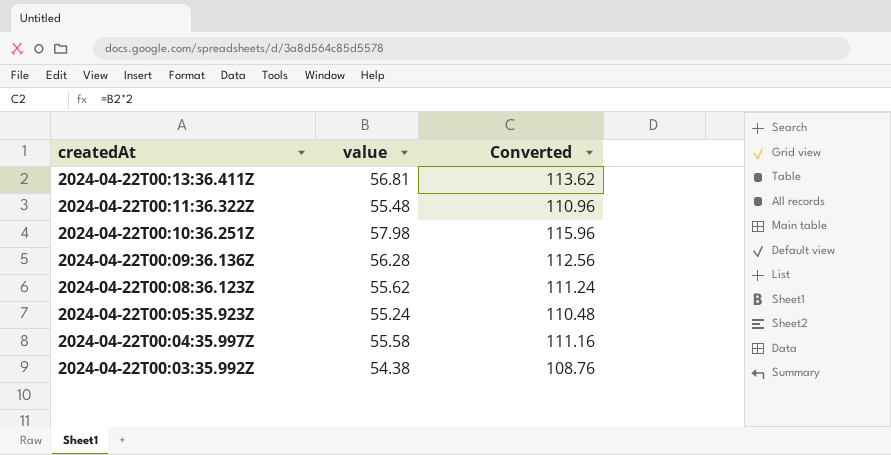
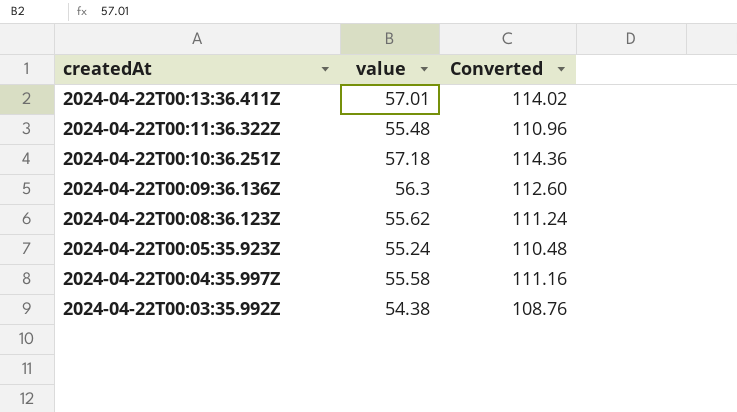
2024-04-22T00:13:36.411Z | value: 56.81 -> 57.01
2024-04-22T00:13:36.411Z | Converted: 113.62 -> 114.02
2024-04-22T00:10:36.251Z | value: 57.98 -> 57.18
2024-04-22T00:10:36.251Z | Converted: 115.96 -> 114.36
2024-04-22T00:09:36.136Z | value: 56.28 -> 56.3
2024-04-22T00:09:36.136Z | Converted: 112.56 -> 112.60

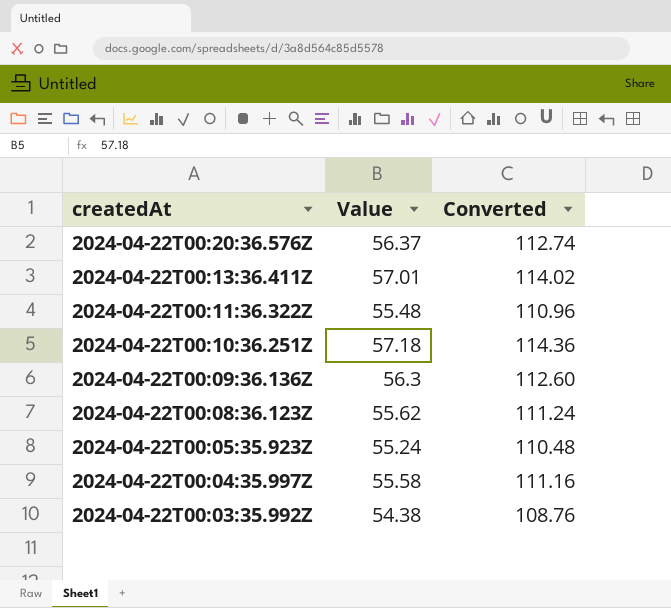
column name: value -> Value
row 2024-04-22T00:20:36.576Z: none -> 56.37 | 112.74

